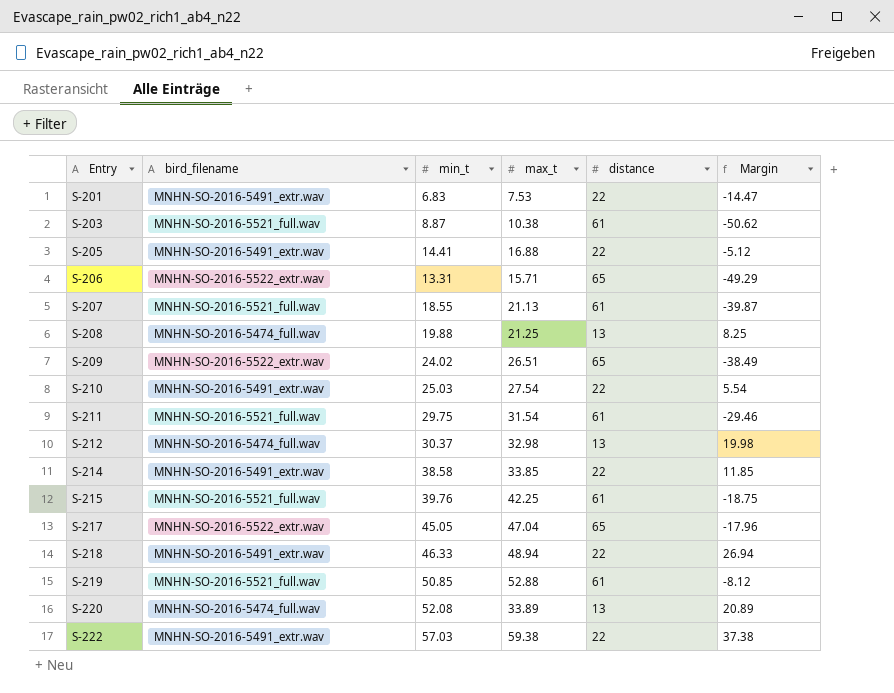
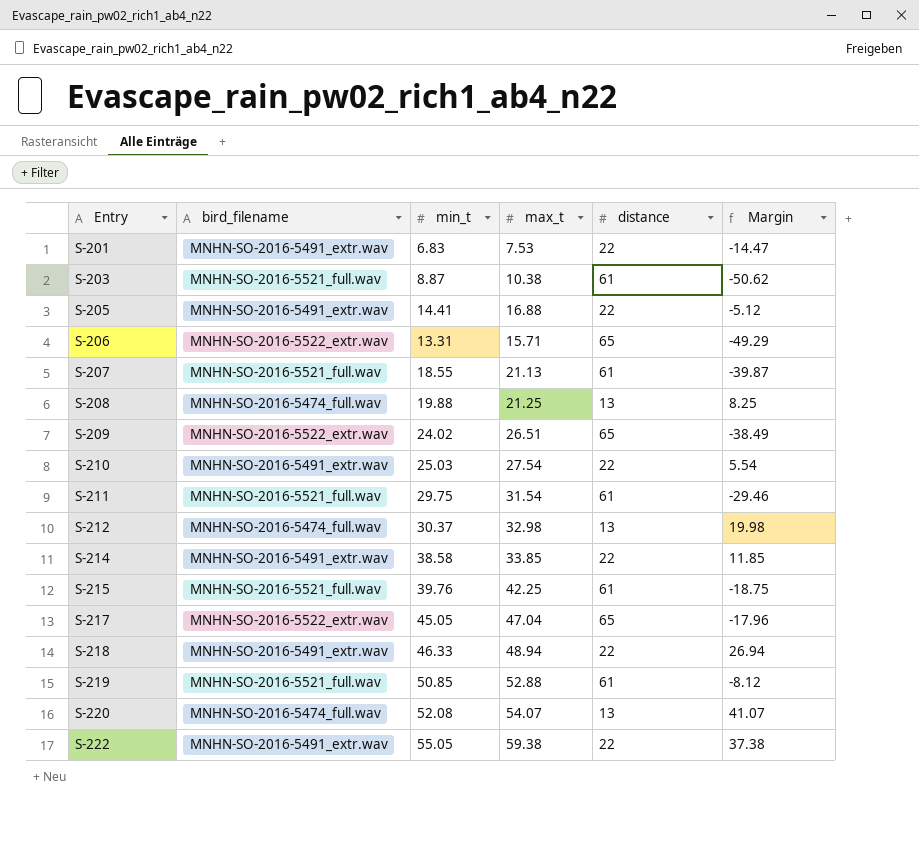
S-220 | max_t: 33.89 -> 54.07
S-220 | Margin: 20.89 -> 41.07
S-222 | min_t: 57.03 -> 55.05

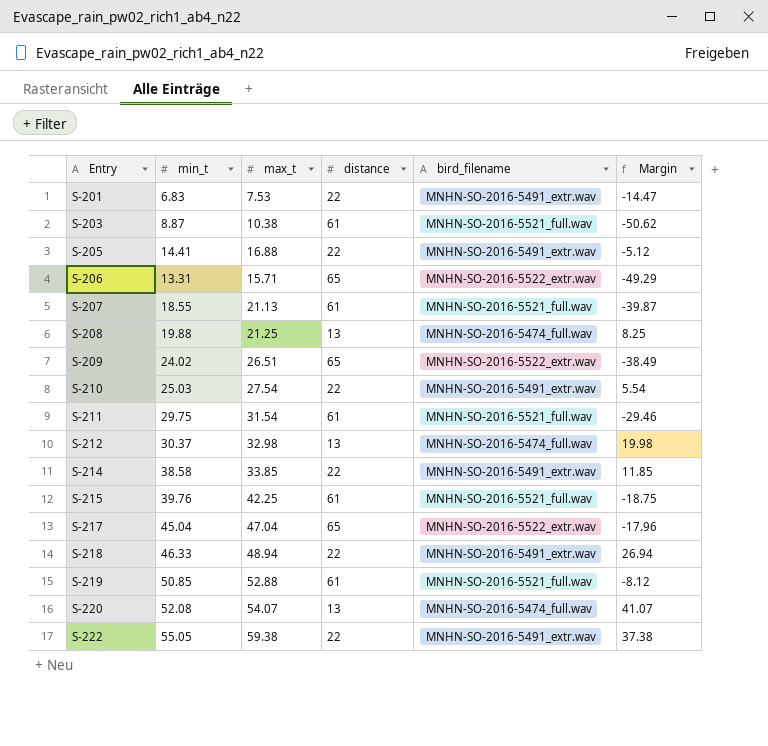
column bird_filename | position: 2 -> 5
S-217 | min_t: 45.05 -> 45.04

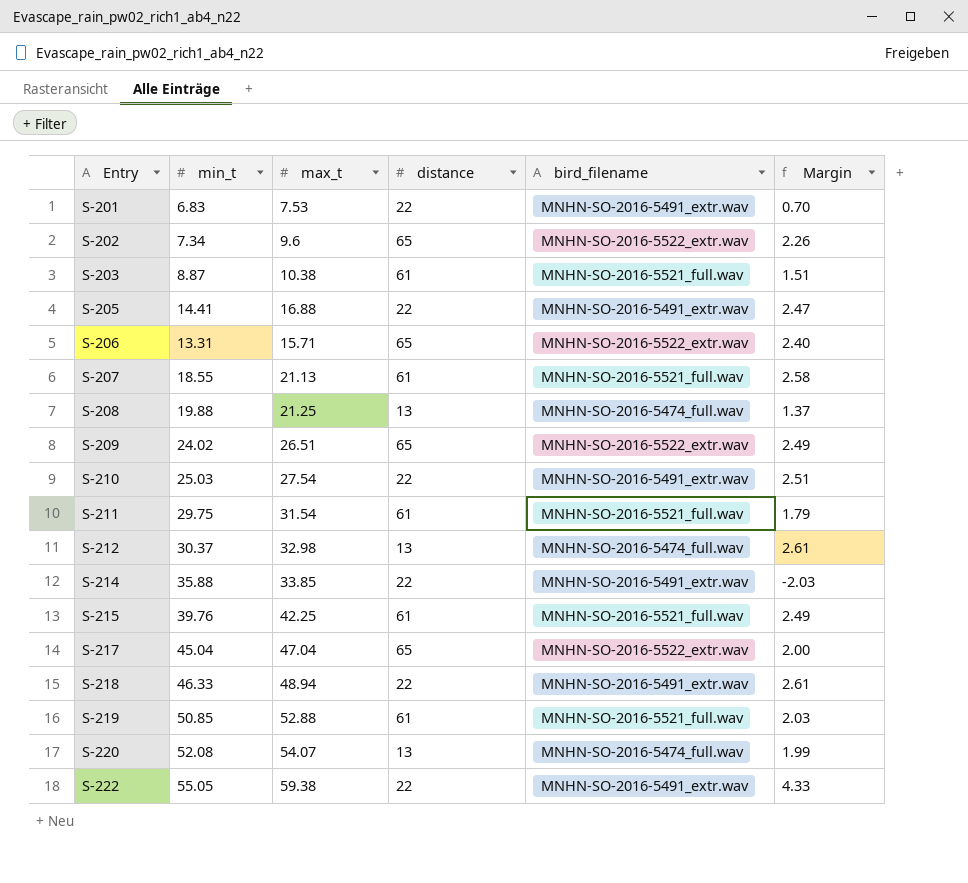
column Margin | formula: [max_t] - [distance] -> [max_t] - [min_t]
row S-202: none -> 7.34 | 9.6 | 65 | MNHN-SO-2016-5522_extr.wav | 2.26
S-214 | min_t: 38.58 -> 35.88

